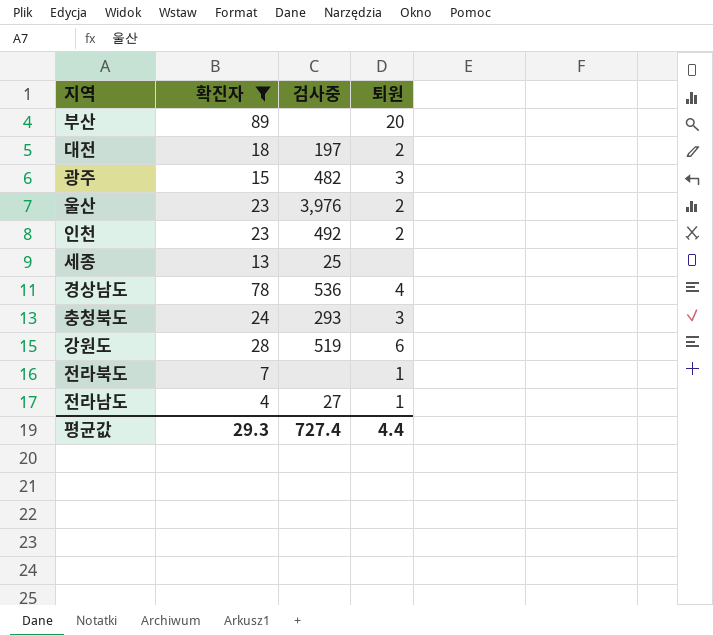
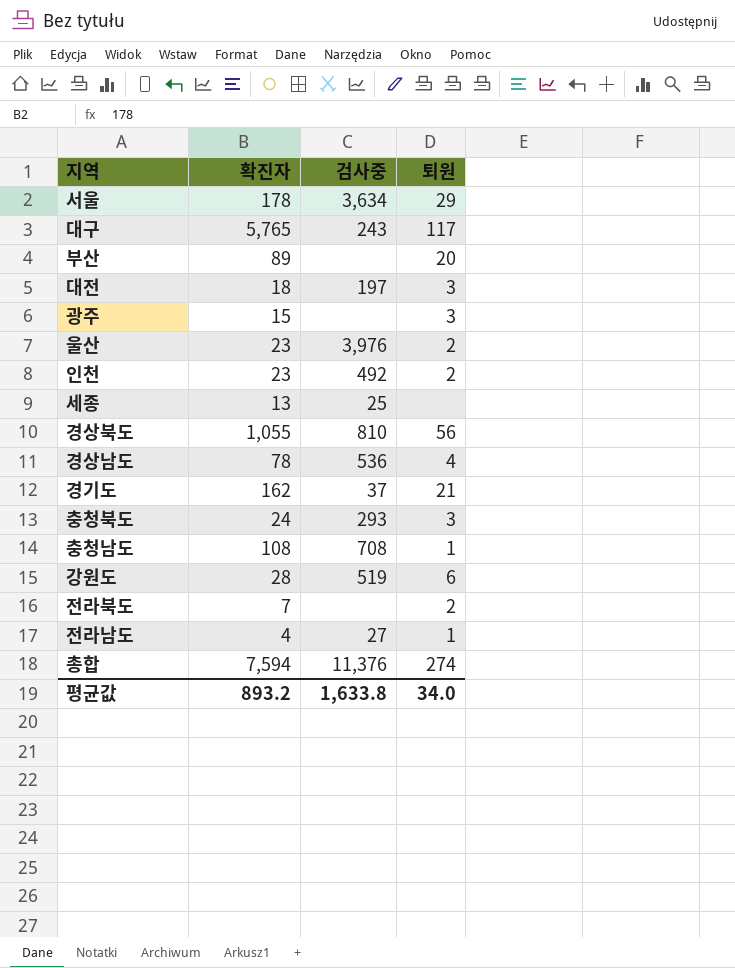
filter: 확진자 <= 89 -> none
대전 | 퇴원: 2 -> 3
광주 | 검사중: 482 -> none
전라북도 | 퇴원: 1 -> 2
평균값 | 확진자: 29.3 -> 893.2
평균값 | 검사중: 727.4 -> 1,633.8
평균값 | 퇴원: 4.4 -> 34.0

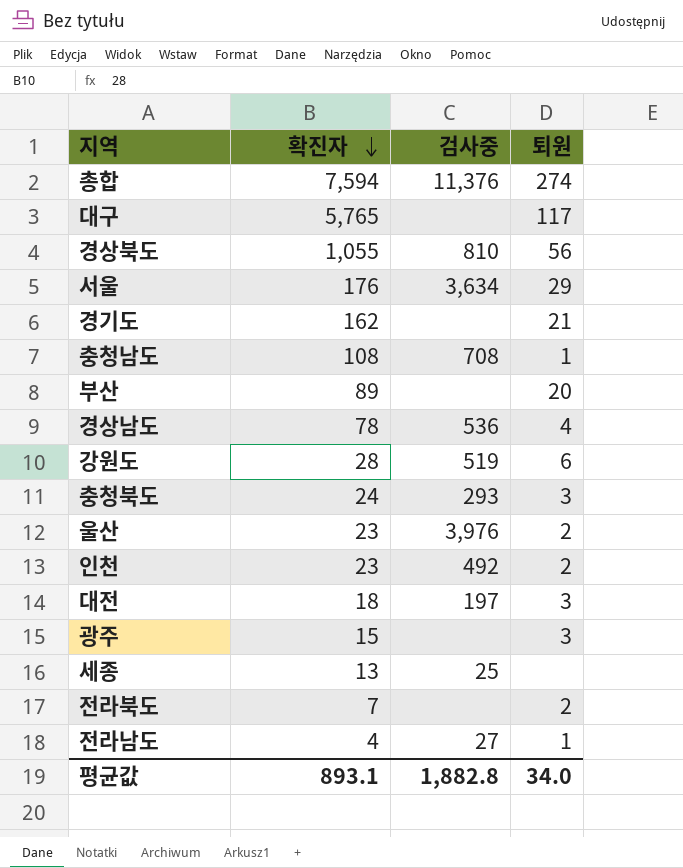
row order: none -> 확진자 descending
대구 | 검사중: 243 -> none
서울 | 확진자: 178 -> 176
경기도 | 검사중: 37 -> none
평균값 | 확진자: 893.2 -> 893.1
평균값 | 검사중: 1,633.8 -> 1,882.8

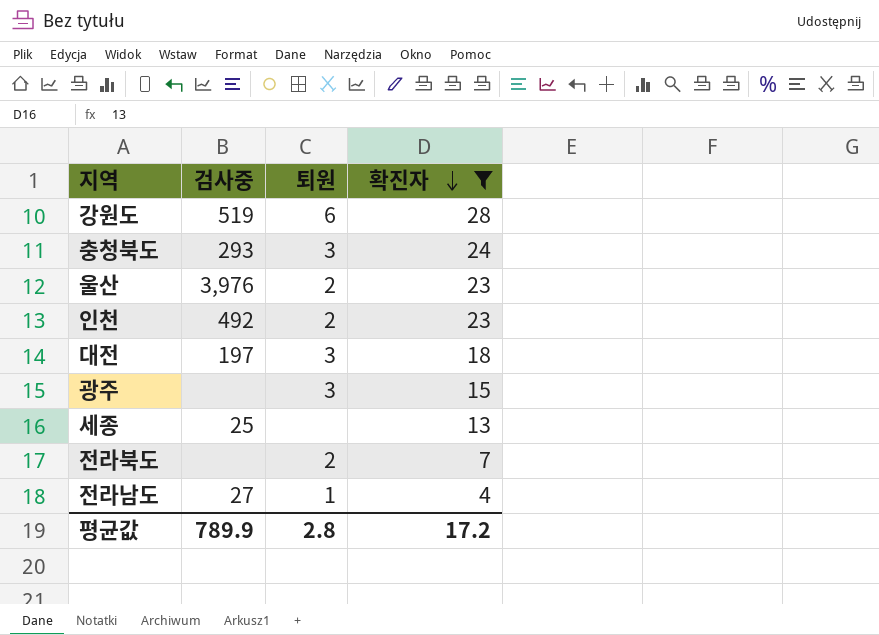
filter: none -> 확진자 <= 28
column 확진자 | position: 2 -> 4
평균값 | 검사중: 1,882.8 -> 789.9
평균값 | 퇴원: 34.0 -> 2.8
평균값 | 확진자: 893.1 -> 17.2

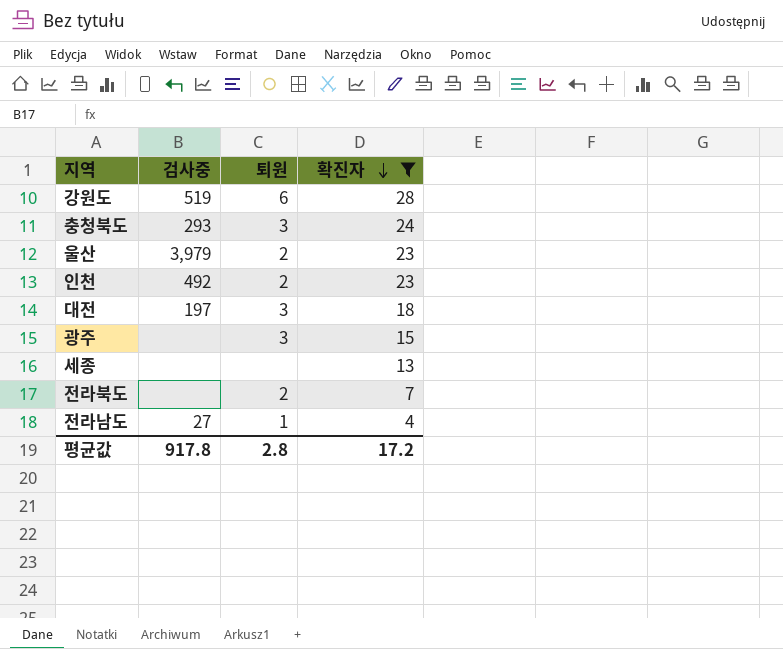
울산 | 검사중: 3,976 -> 3,979
세종 | 검사중: 25 -> none
평균값 | 검사중: 789.9 -> 917.8

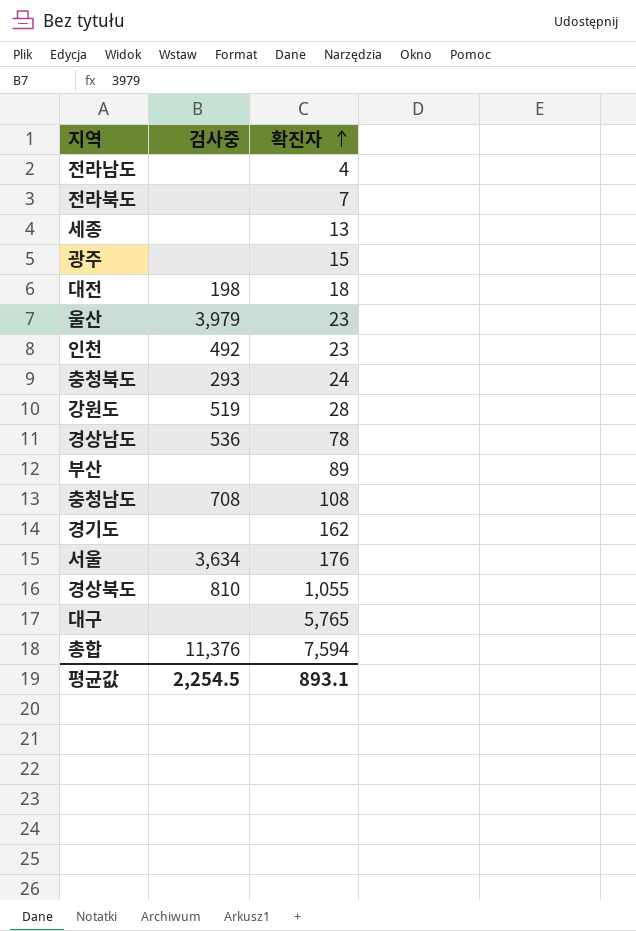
filter: 확진자 <= 28 -> none
row order: 확진자 descending -> 확진자 ascending
column 퇴원 | position: 3 -> none
전라남도 | 검사중: 27 -> none
대전 | 검사중: 197 -> 198
평균값 | 검사중: 917.8 -> 2,254.5
평균값 | 확진자: 17.2 -> 893.1

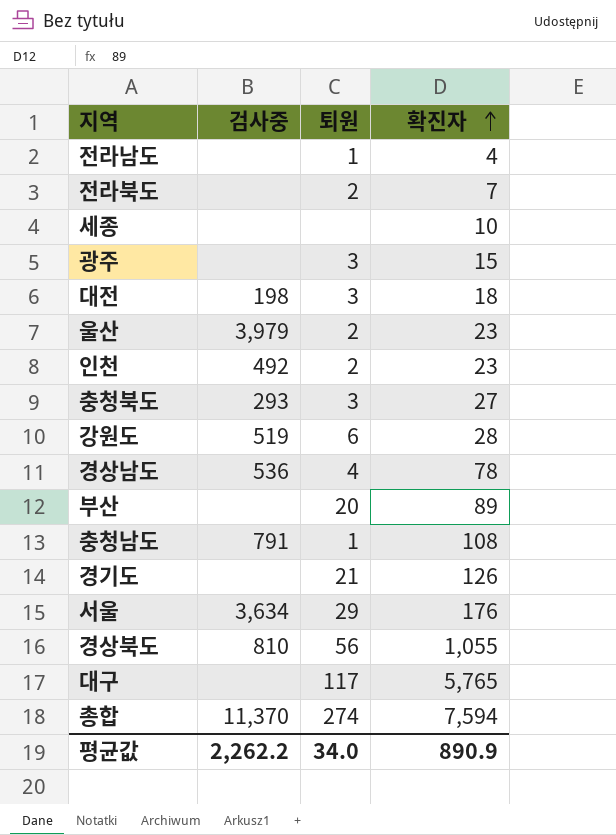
column 퇴원 | position: none -> 3
세종 | 확진자: 13 -> 10
충청북도 | 확진자: 24 -> 27
충청남도 | 검사중: 708 -> 791
경기도 | 확진자: 162 -> 126
총합 | 검사중: 11,376 -> 11,370
평균값 | 검사중: 2,254.5 -> 2,262.2
평균값 | 확진자: 893.1 -> 890.9

